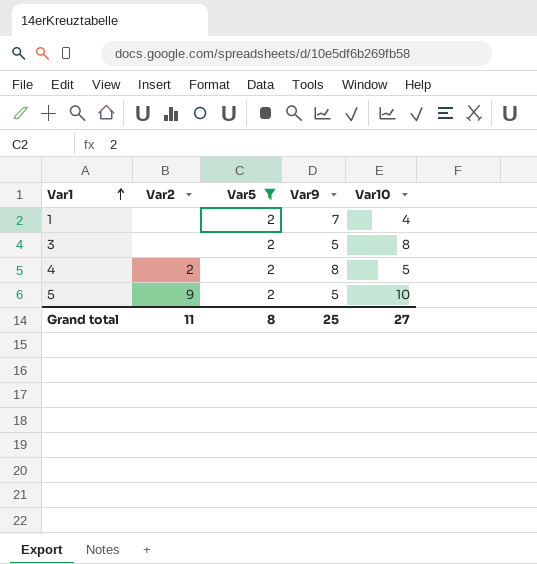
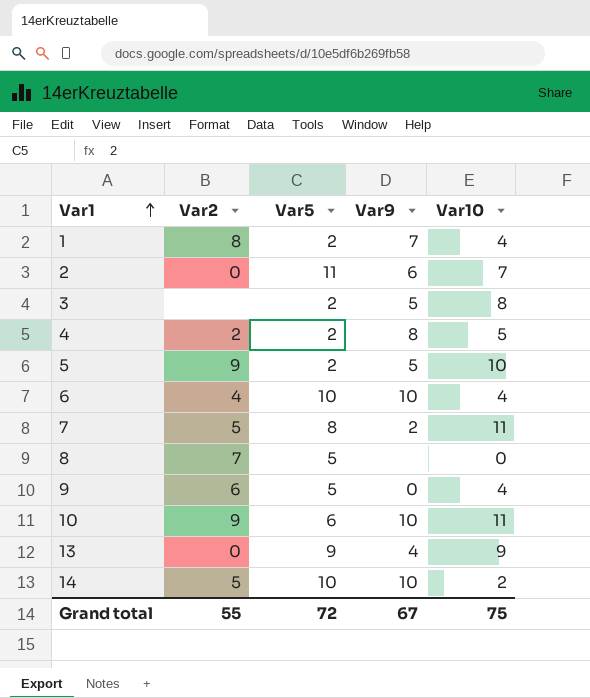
filter: Var5 = 2 -> none
1 | Var2: none -> 8
Grand total | Var2: 11 -> 55
Grand total | Var5: 8 -> 72
Grand total | Var9: 25 -> 67
Grand total | Var10: 27 -> 75

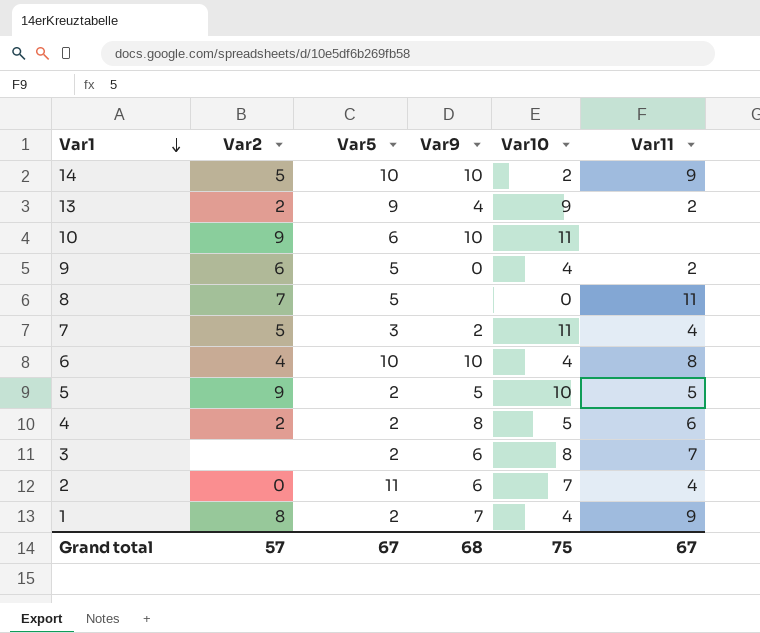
row order: Var1 ascending -> Var1 descending
column Var11 | position: none -> 6
13 | Var2: 0 -> 2
7 | Var5: 8 -> 3
3 | Var9: 5 -> 6
Grand total | Var2: 55 -> 57
Grand total | Var5: 72 -> 67
Grand total | Var9: 67 -> 68

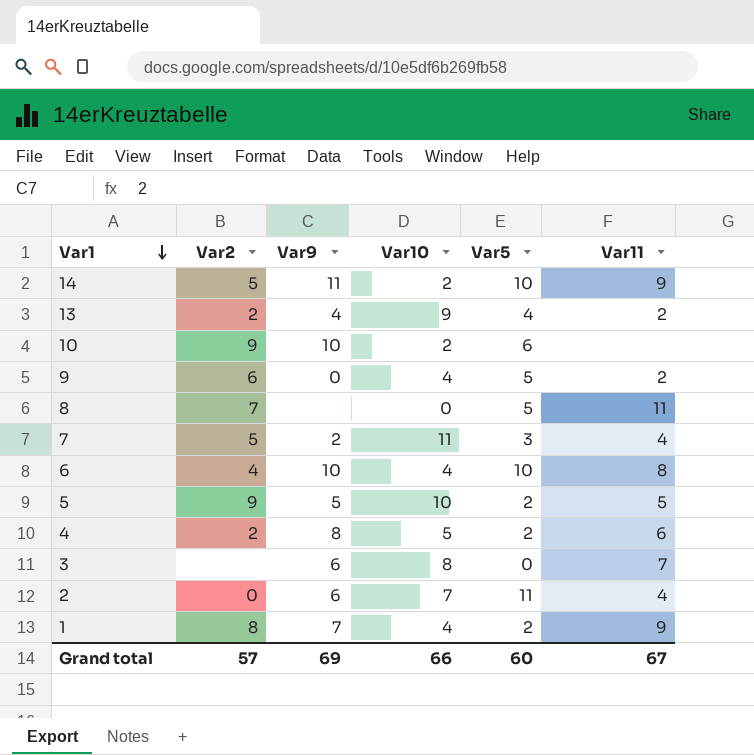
column Var5 | position: 3 -> 5
14 | Var9: 10 -> 11
13 | Var5: 9 -> 4
10 | Var10: 11 -> 2
3 | Var5: 2 -> 0
Grand total | Var9: 68 -> 69
Grand total | Var10: 75 -> 66
Grand total | Var5: 67 -> 60

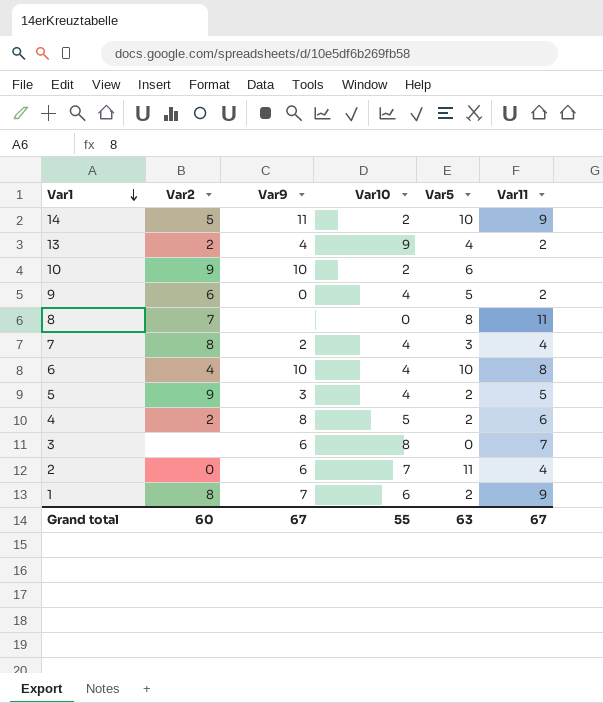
8 | Var5: 5 -> 8
7 | Var2: 5 -> 8
7 | Var10: 11 -> 4
5 | Var9: 5 -> 3
5 | Var10: 10 -> 4
1 | Var10: 4 -> 6
Grand total | Var2: 57 -> 60
Grand total | Var9: 69 -> 67
Grand total | Var10: 66 -> 55
Grand total | Var5: 60 -> 63

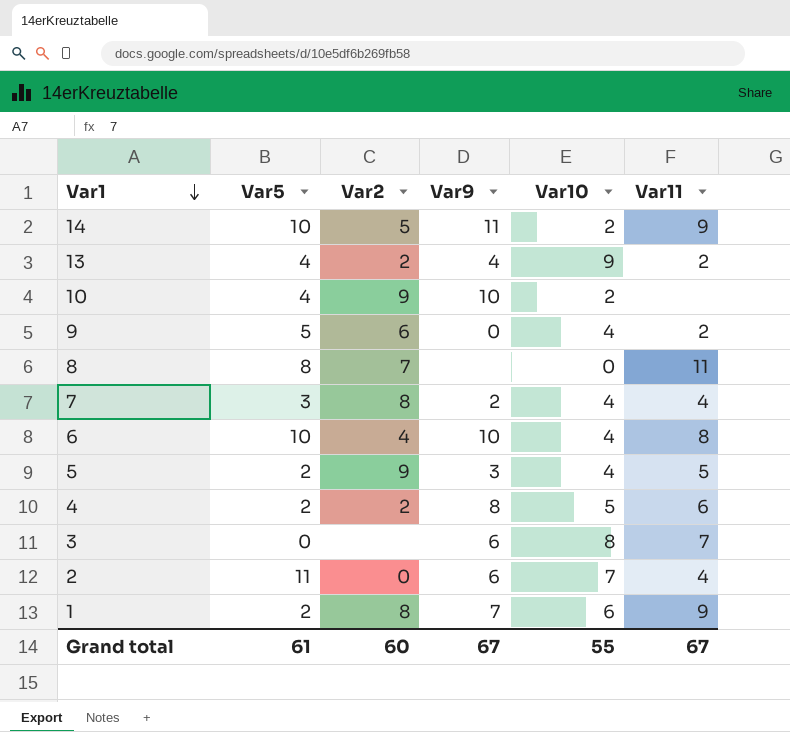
column Var5 | position: 5 -> 2
10 | Var5: 6 -> 4
Grand total | Var5: 63 -> 61

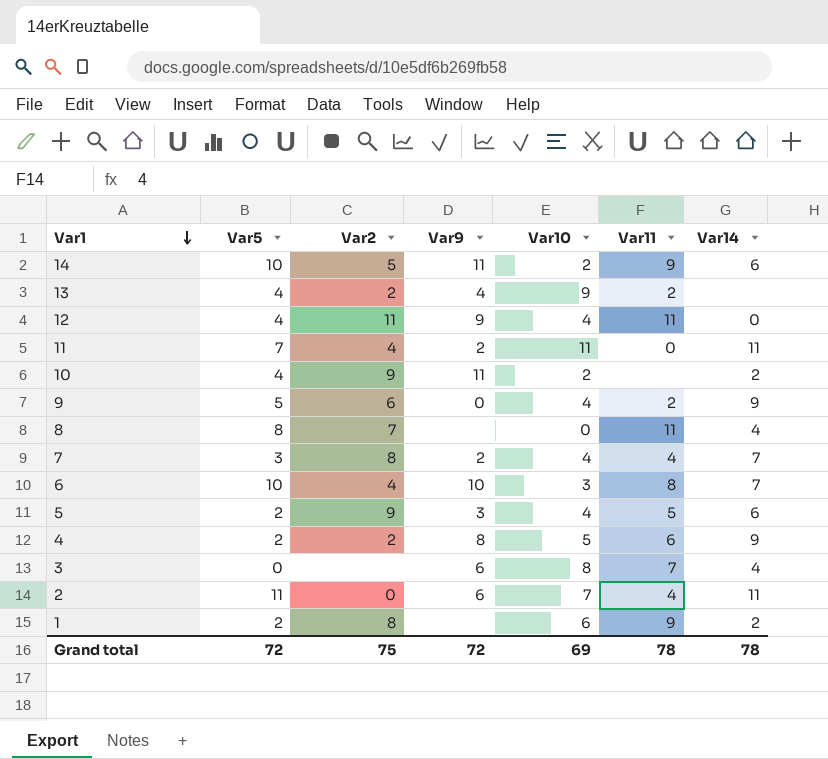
column Var14 | position: none -> 7
row 12: none -> 4 | 11 | 9 | 4 | 11 | 0
row 11: none -> 7 | 4 | 2 | 11 | 0 | 11
10 | Var9: 10 -> 11
6 | Var10: 4 -> 3
1 | Var9: 7 -> none
Grand total | Var5: 61 -> 72
Grand total | Var2: 60 -> 75
Grand total | Var9: 67 -> 72
Grand total | Var10: 55 -> 69
Grand total | Var11: 67 -> 78

